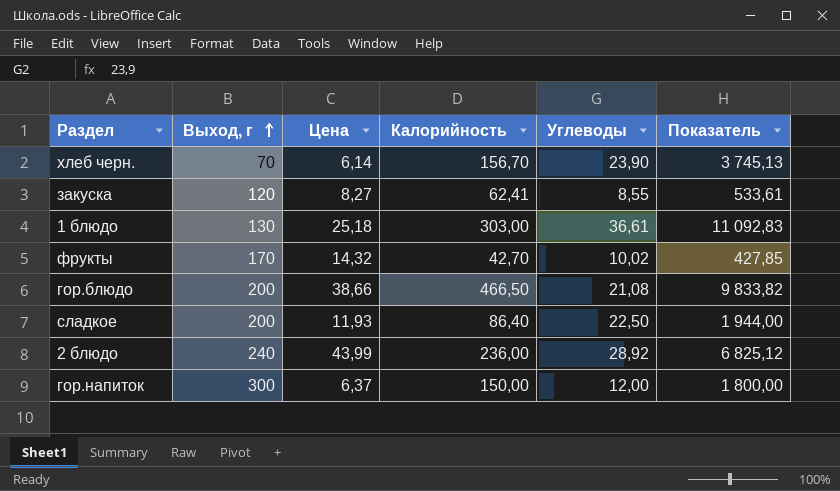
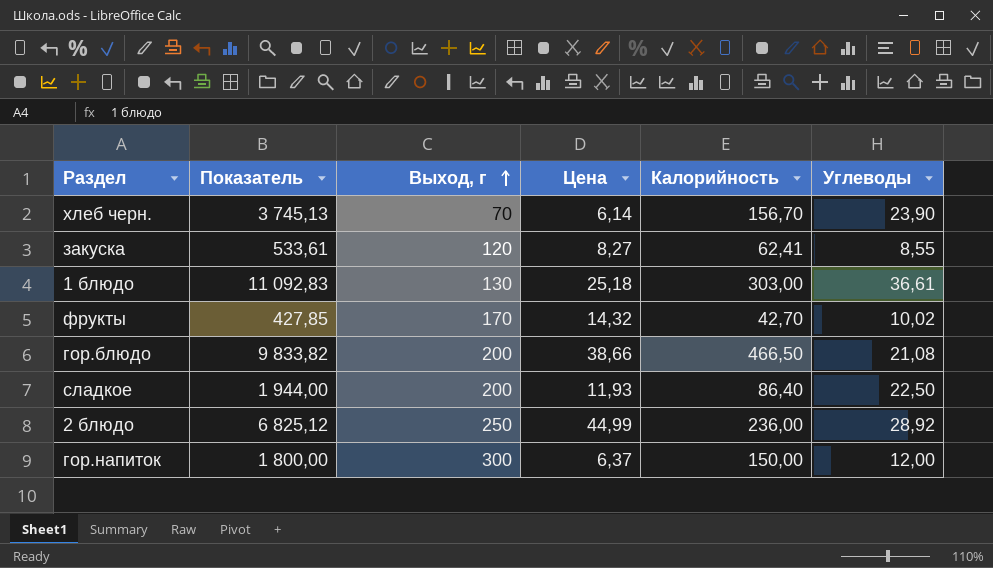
column Показатель | position: 6 -> 2
2 блюдо | Выход, г: 240 -> 250
2 блюдо | Цена: 43,99 -> 44,99

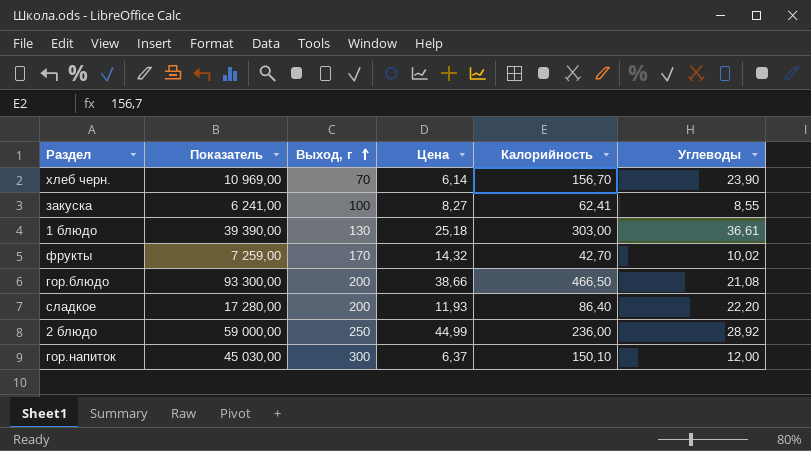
column Показатель | formula: [Калорийность] * [Углеводы] -> [Выход, г] * [Калорийность]
закуска | Выход, г: 120 -> 100
сладкое | Углеводы: 22,50 -> 22,20
гор.напиток | Калорийность: 150,00 -> 150,10

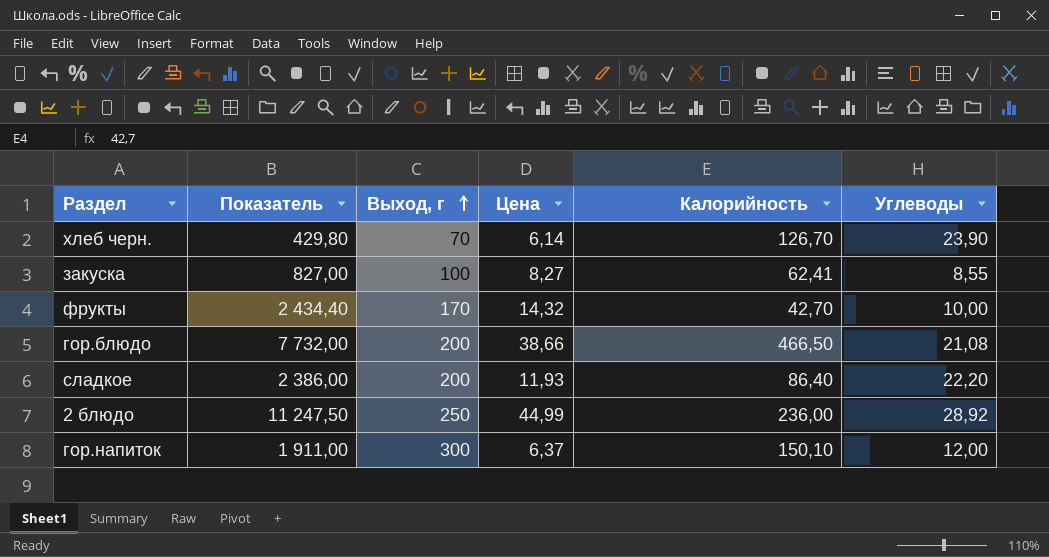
column Показатель | formula: [Выход, г] * [Калорийность] -> [Выход, г] * [Цена]
row 1 блюдо: 39 390,00 | 130 | 25,18 | 303,00 | 36,61 -> none
хлеб черн. | Калорийность: 156,70 -> 126,70
фрукты | Углеводы: 10,02 -> 10,00

